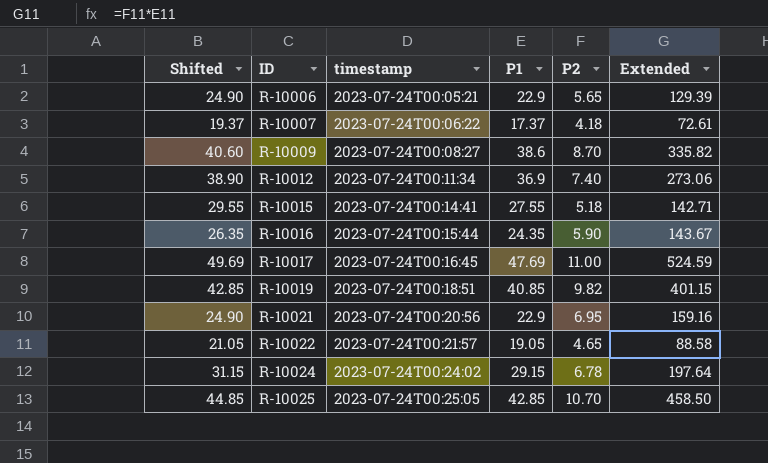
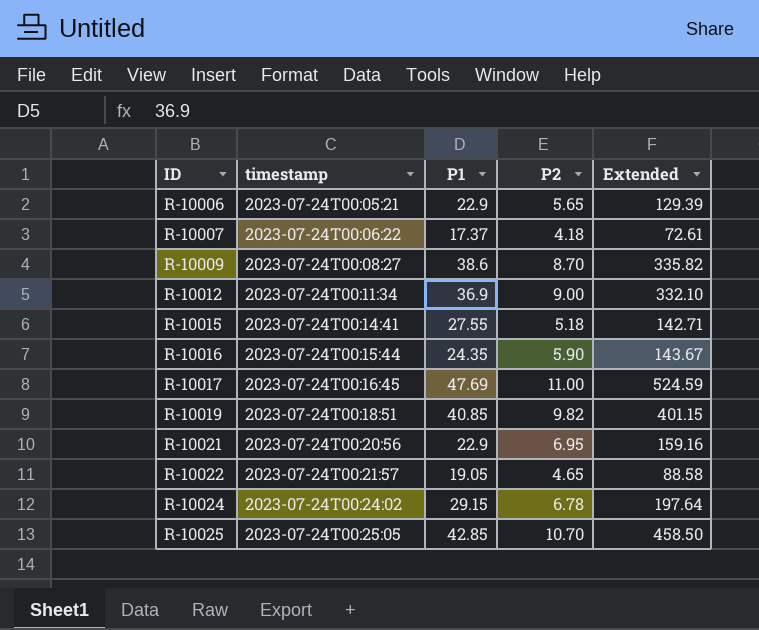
column Shifted | formula: [P1] + 2 -> none
R-10012 | P2: 7.40 -> 9.00
R-10012 | Extended: 273.06 -> 332.10

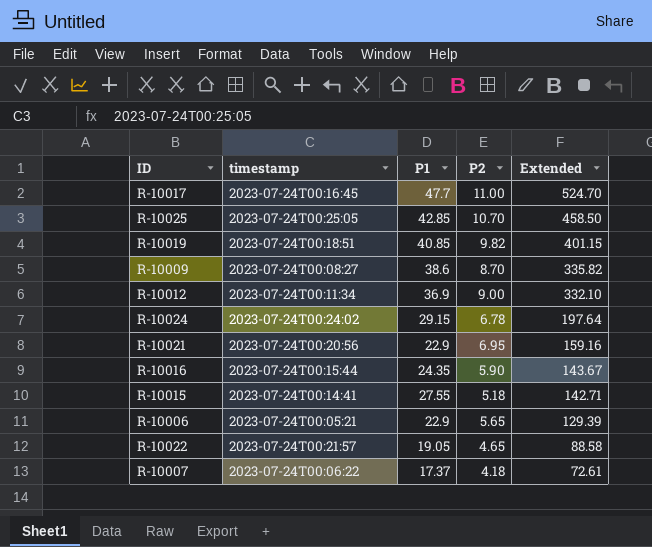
row order: ID ascending -> Extended descending
R-10017 | P1: 47.69 -> 47.7
R-10017 | Extended: 524.59 -> 524.70

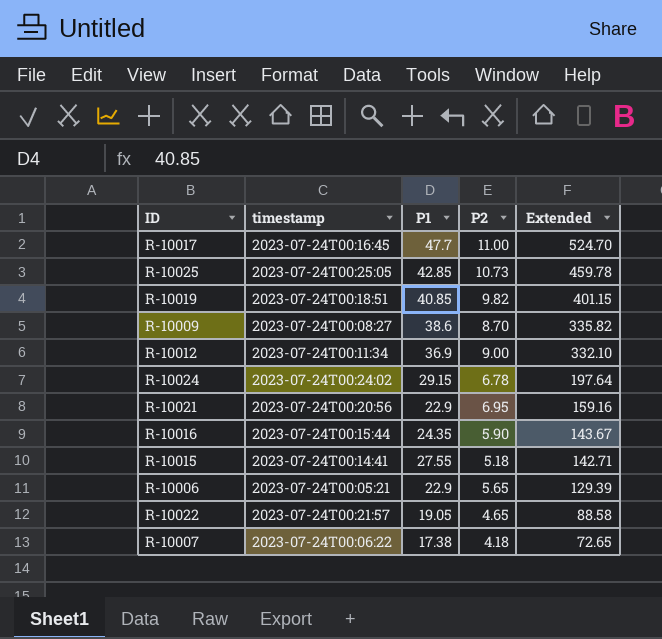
R-10025 | P2: 10.70 -> 10.73
R-10025 | Extended: 458.50 -> 459.78
R-10007 | P1: 17.37 -> 17.38
R-10007 | Extended: 72.61 -> 72.65

